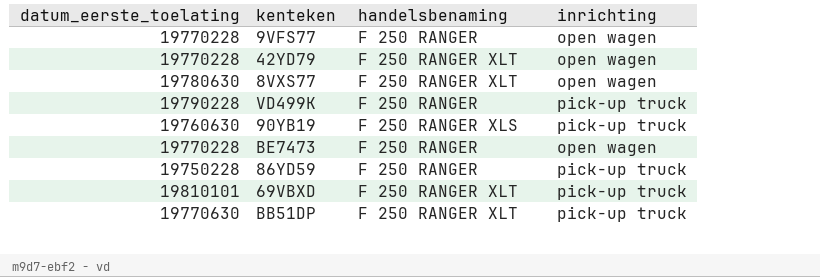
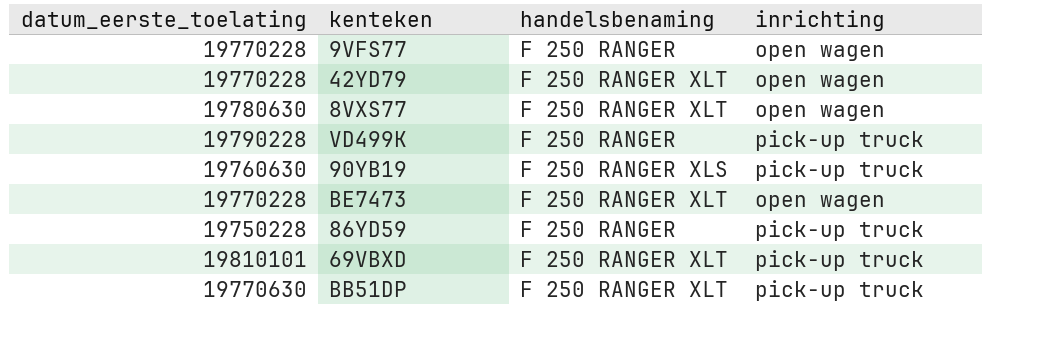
BE7473 | handelsbenaming: F 250 RANGER -> F 250 RANGER XLT

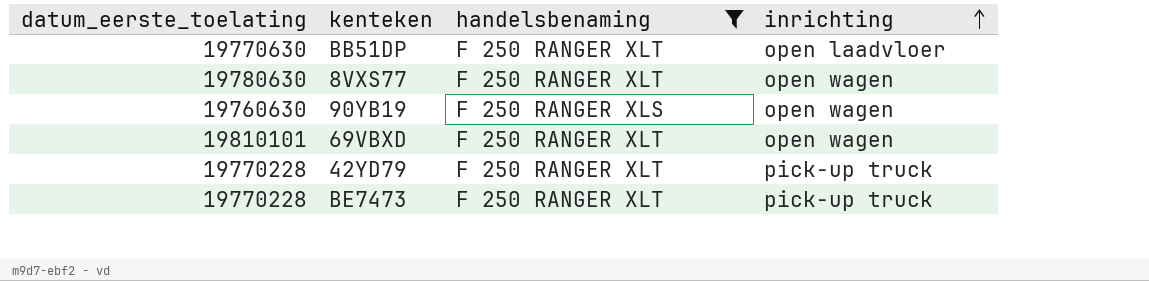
filter: none -> handelsbenaming != F 250 RANGER
row order: none -> inrichting ascending
BB51DP | inrichting: pick-up truck -> open laadvloer
90YB19 | inrichting: pick-up truck -> open wagen
69VBXD | inrichting: pick-up truck -> open wagen
42YD79 | inrichting: open wagen -> pick-up truck
BE7473 | inrichting: open wagen -> pick-up truck

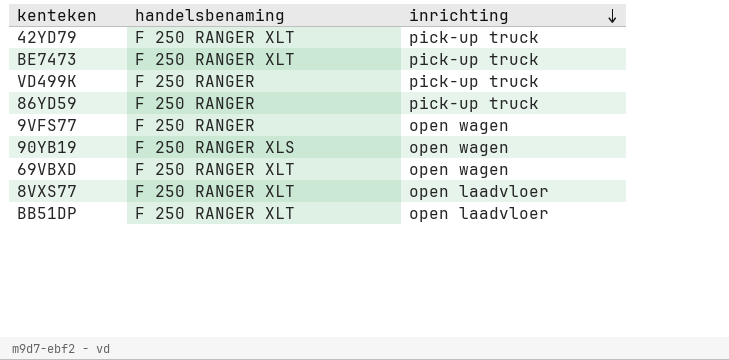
filter: handelsbenaming != F 250 RANGER -> none
row order: inrichting ascending -> inrichting descending
column datum_eerste_toelating | position: 1 -> none
8VXS77 | inrichting: open wagen -> open laadvloer

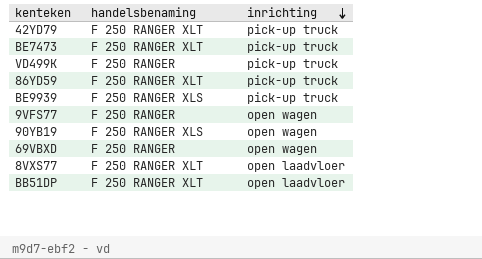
86YD59 | handelsbenaming: F 250 RANGER -> F 250 RANGER XLT
row BE9939: none -> F 250 RANGER XLS | pick-up truck
69VBXD | handelsbenaming: F 250 RANGER XLT -> F 250 RANGER

